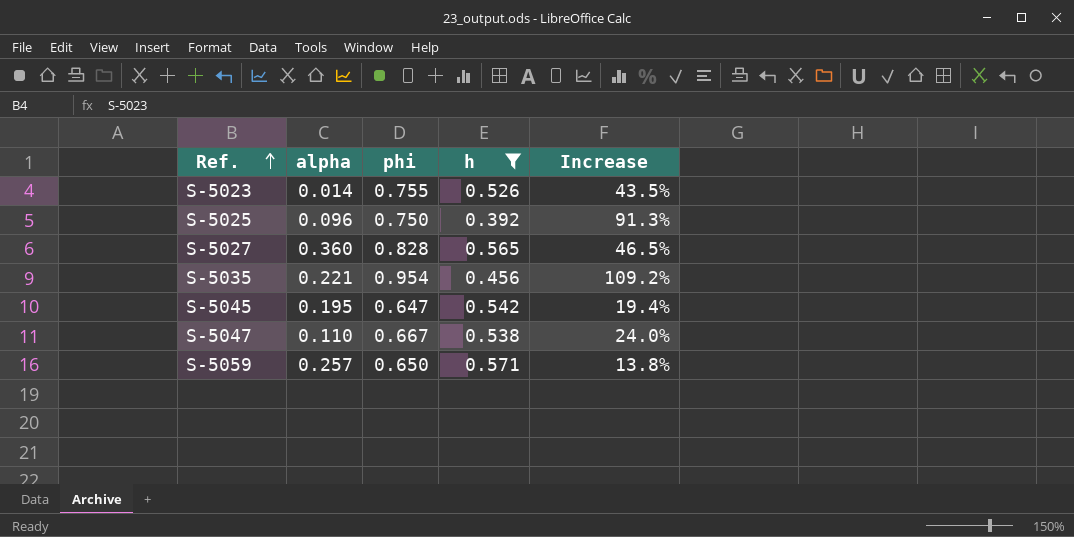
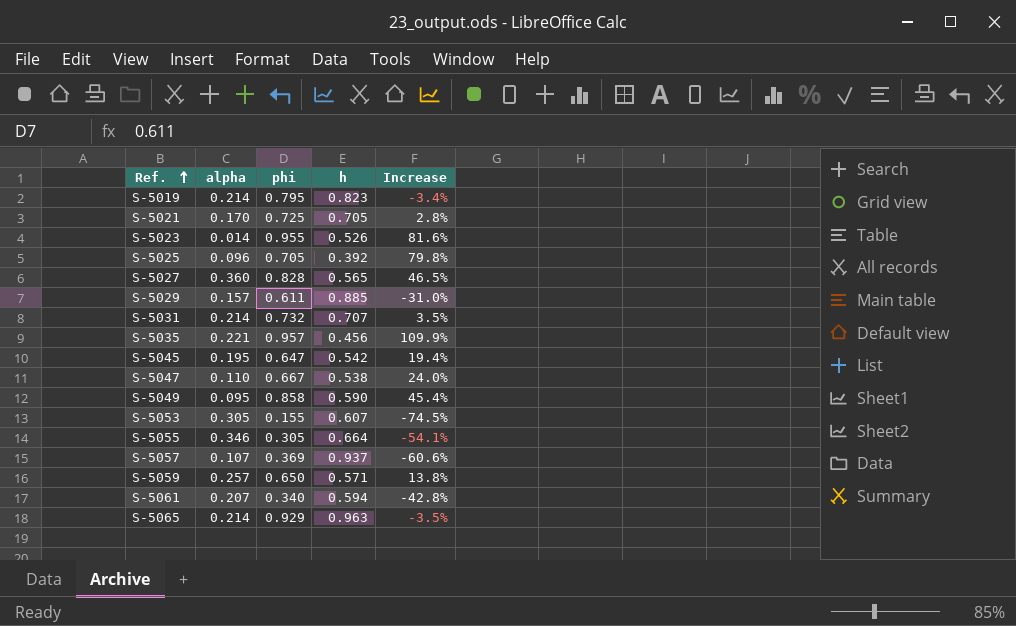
filter: h <= 0.571 -> none
S-5023 | phi: 0.755 -> 0.955
S-5023 | Increase: 43.5% -> 81.6%
S-5025 | phi: 0.750 -> 0.705
S-5025 | Increase: 91.3% -> 79.8%
S-5035 | phi: 0.954 -> 0.957
S-5035 | Increase: 109.2% -> 109.9%

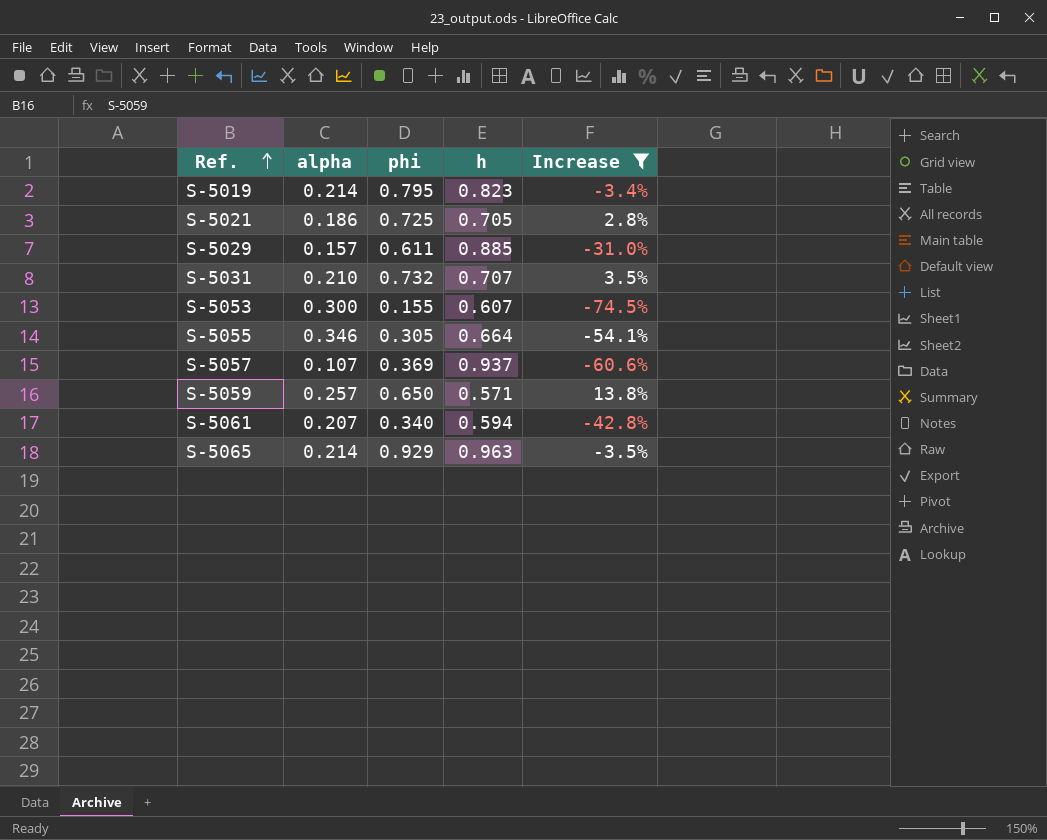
filter: none -> Increase <= 13.8%
S-5021 | alpha: 0.170 -> 0.186
S-5031 | alpha: 0.214 -> 0.210
S-5053 | alpha: 0.305 -> 0.300

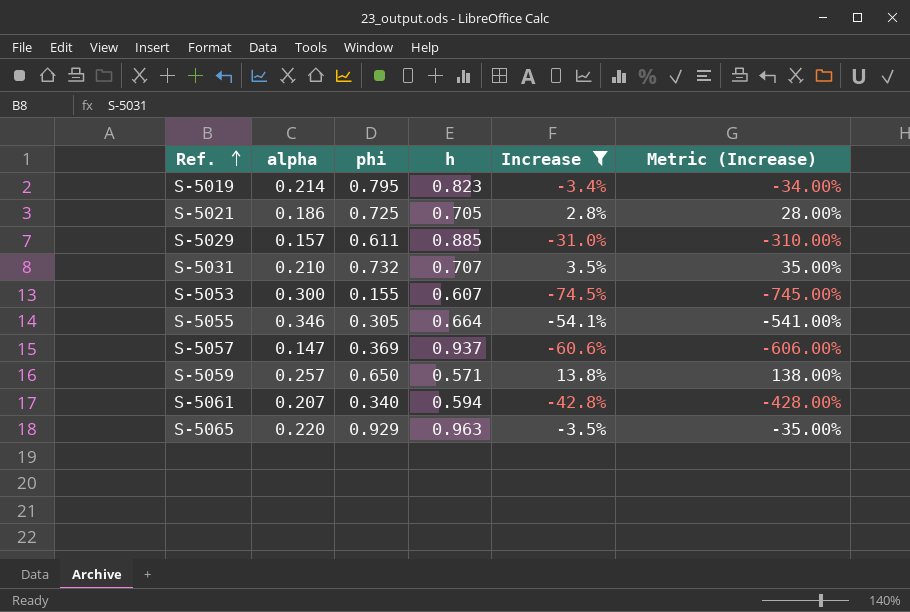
column Metric (Increase) | formula: none -> [Increase] * 10
S-5057 | alpha: 0.107 -> 0.147
S-5065 | alpha: 0.214 -> 0.220

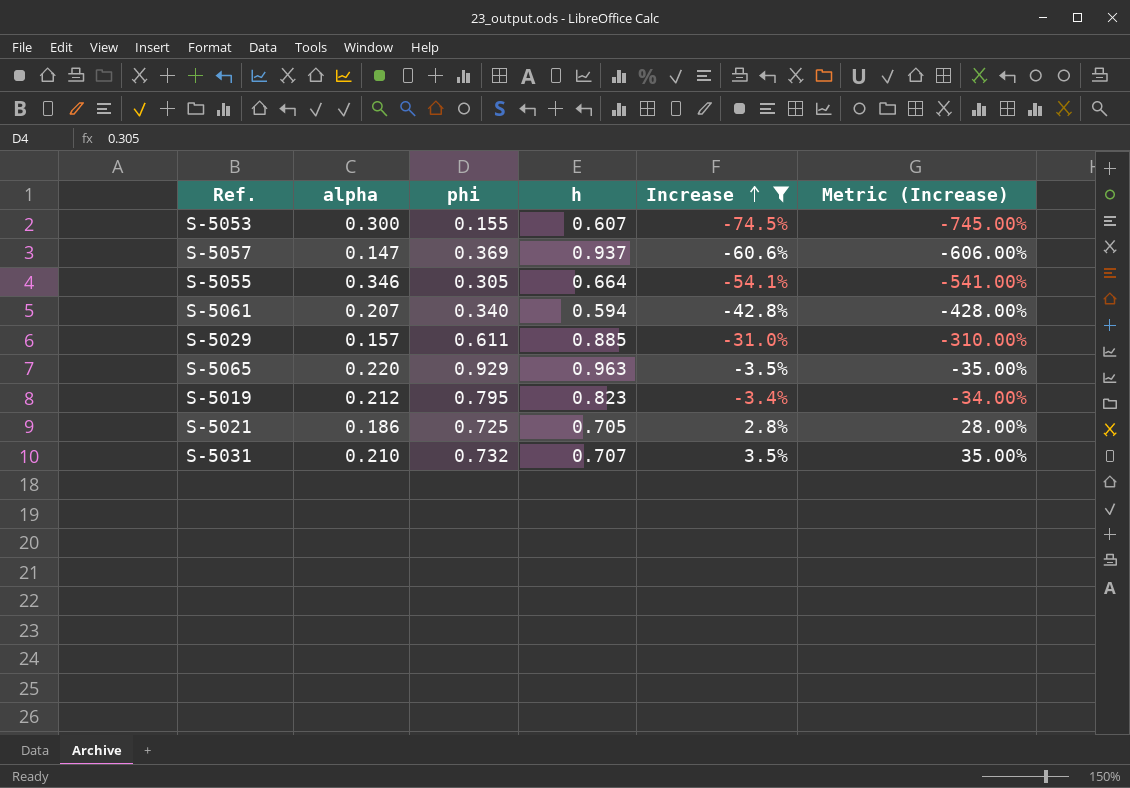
row order: Ref. ascending -> Increase ascending
row S-5059: 0.257 | 0.650 | 0.571 | 13.8% | 138.00% -> none
S-5019 | alpha: 0.214 -> 0.212

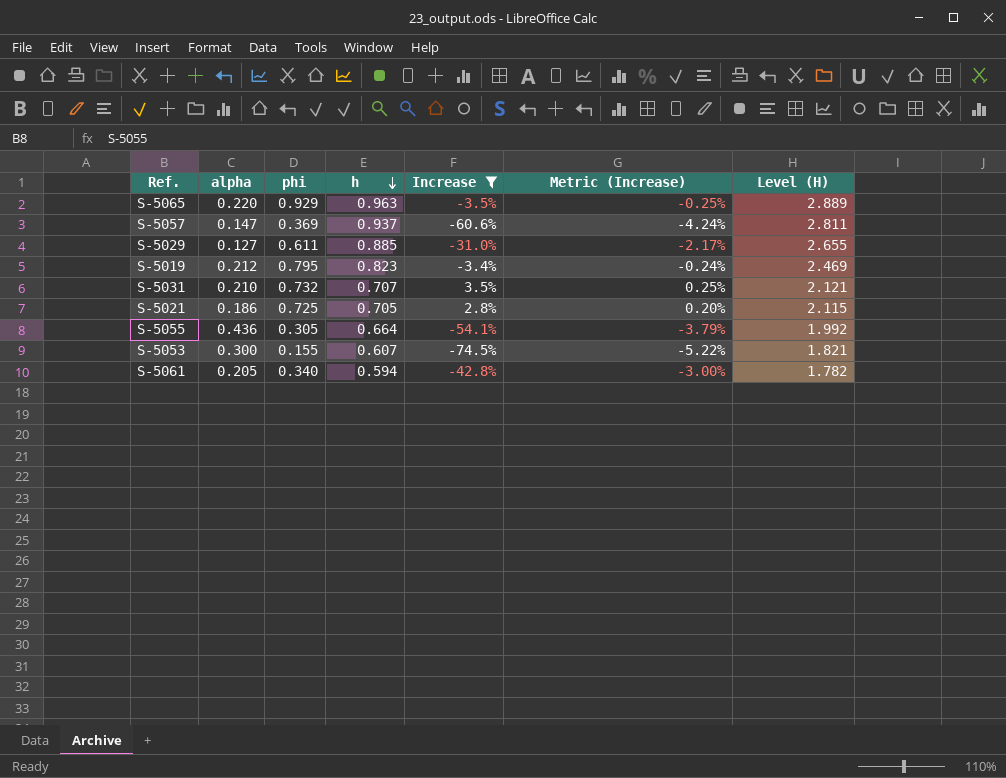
row order: Increase ascending -> h descending
column Metric (Increase) | formula: [Increase] * 10 -> [Increase] * 0.07
column Level (H) | formula: none -> [h] * 3
S-5029 | alpha: 0.157 -> 0.127
S-5055 | alpha: 0.346 -> 0.436
S-5061 | alpha: 0.207 -> 0.205

